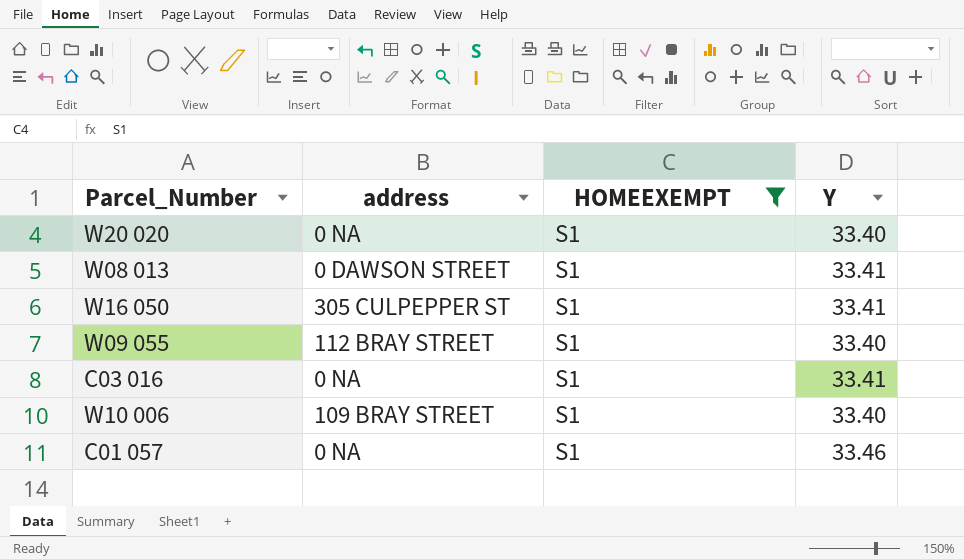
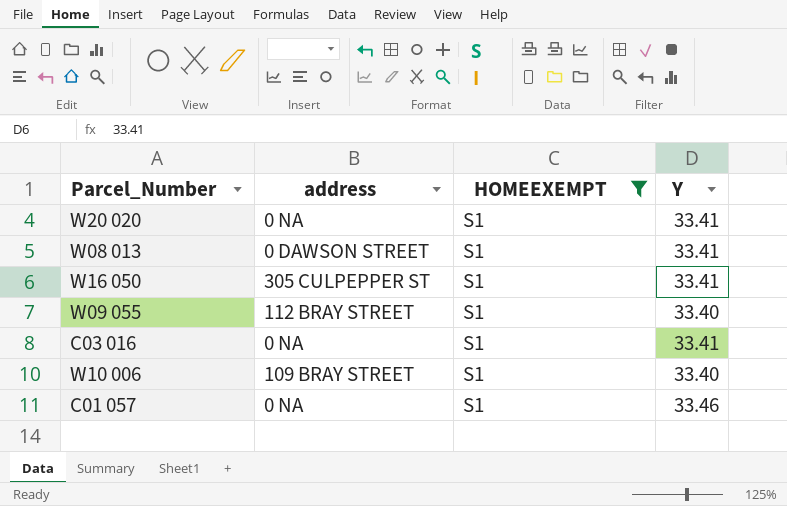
W20 020 | Y: 33.40 -> 33.41

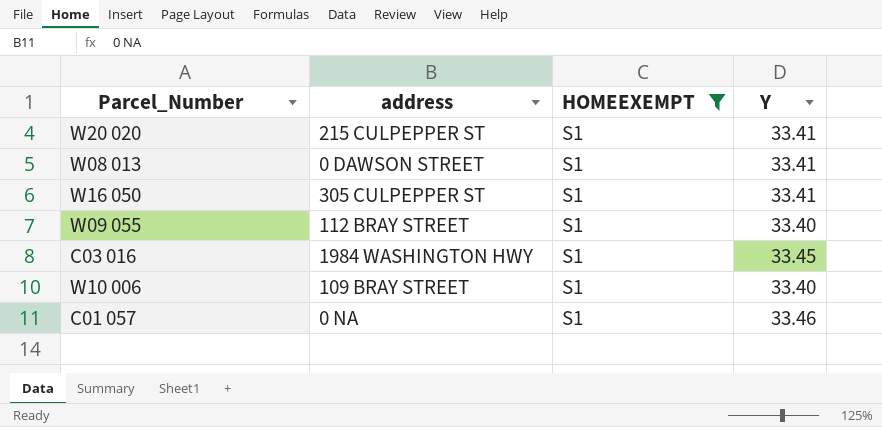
W20 020 | address: 0 NA -> 215 CULPEPPER ST
C03 016 | address: 0 NA -> 1984 WASHINGTON HWY
C03 016 | Y: 33.41 -> 33.45

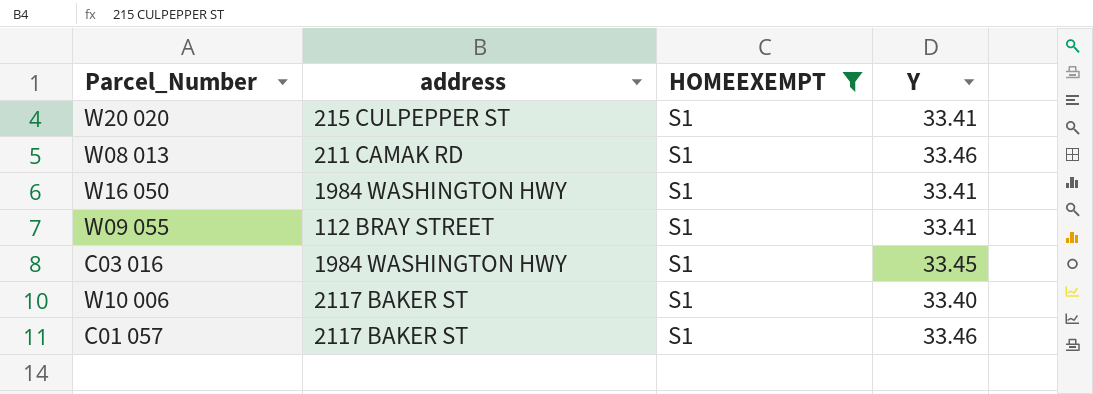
W08 013 | address: 0 DAWSON STREET -> 211 CAMAK RD
W08 013 | Y: 33.41 -> 33.46
W16 050 | address: 305 CULPEPPER ST -> 1984 WASHINGTON HWY
W09 055 | Y: 33.40 -> 33.41
W10 006 | address: 109 BRAY STREET -> 2117 BAKER ST
C01 057 | address: 0 NA -> 2117 BAKER ST

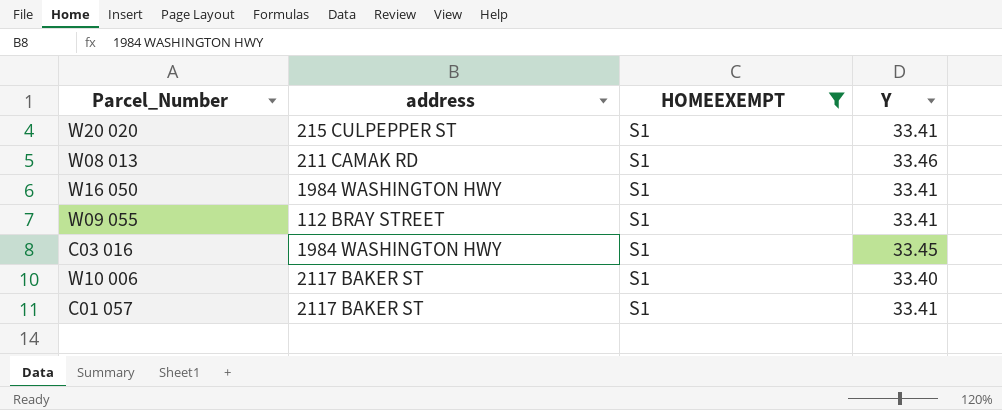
C01 057 | Y: 33.46 -> 33.41

